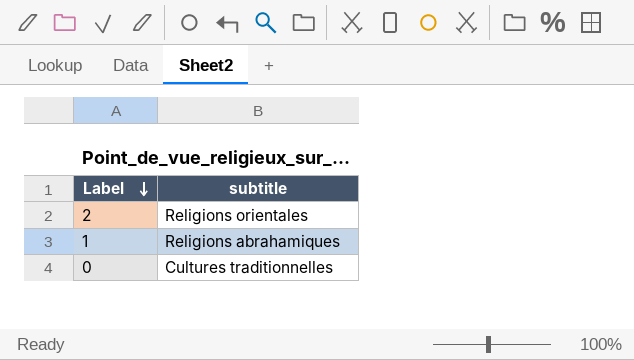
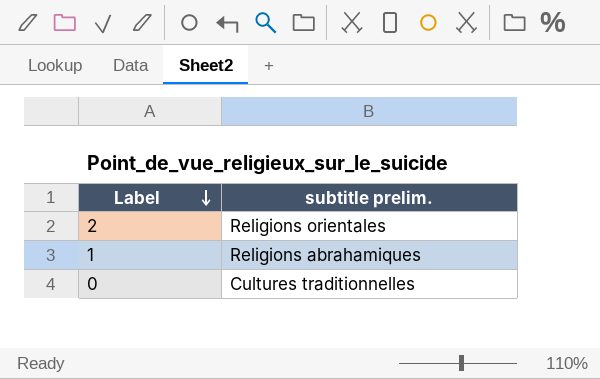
column name: subtitle -> subtitle prelim.

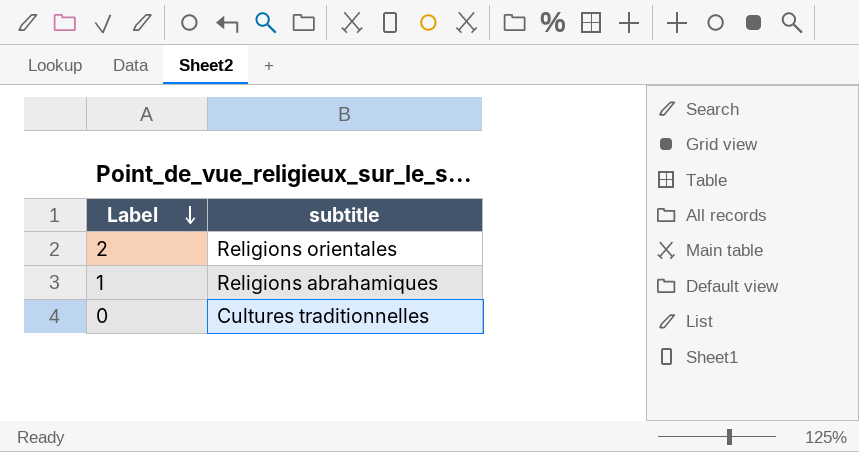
column name: subtitle prelim. -> subtitle

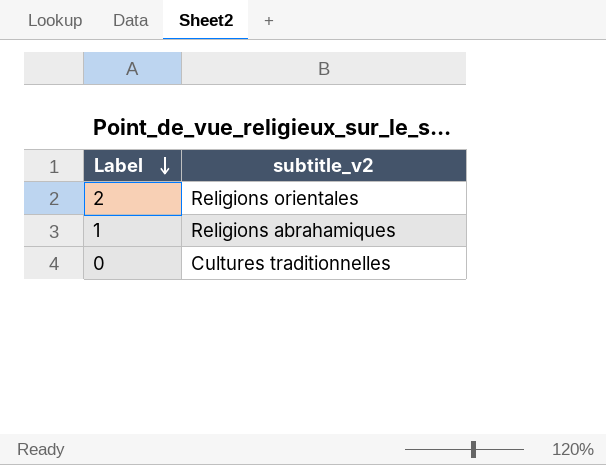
column name: subtitle -> subtitle_v2

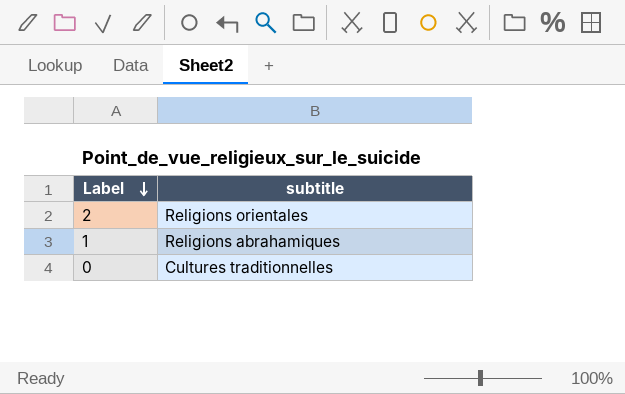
column name: subtitle_v2 -> subtitle

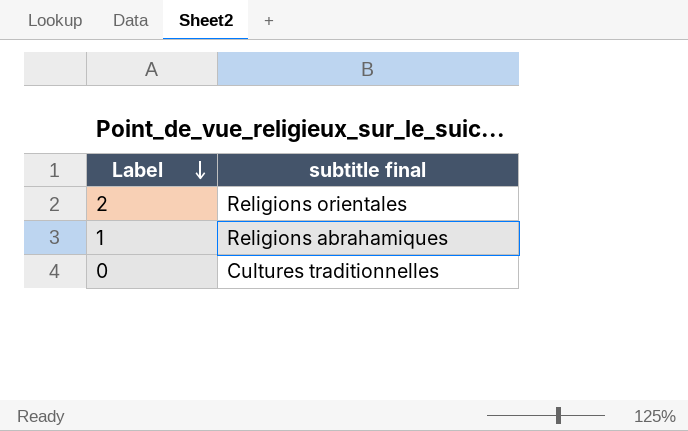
column name: subtitle -> subtitle final

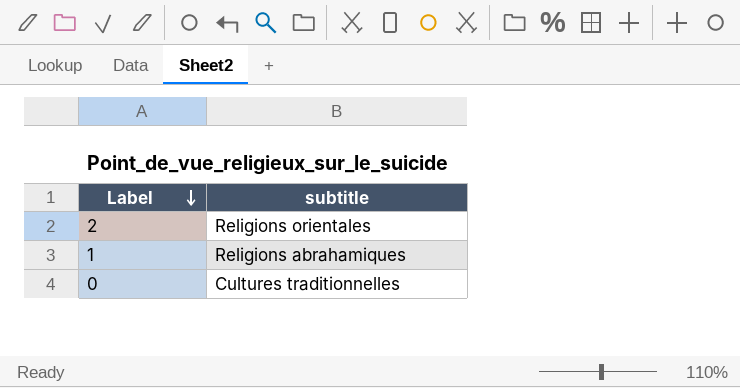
column name: subtitle final -> subtitle

